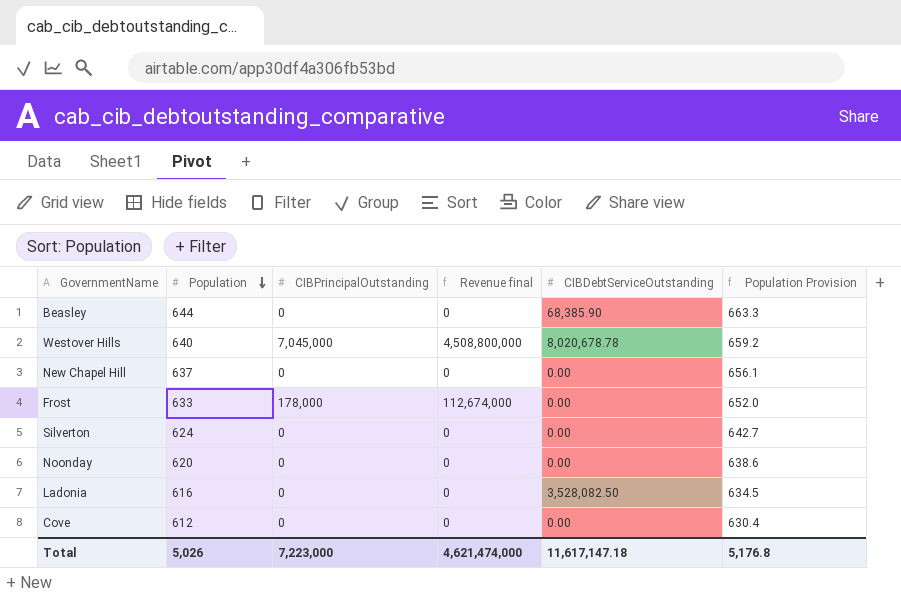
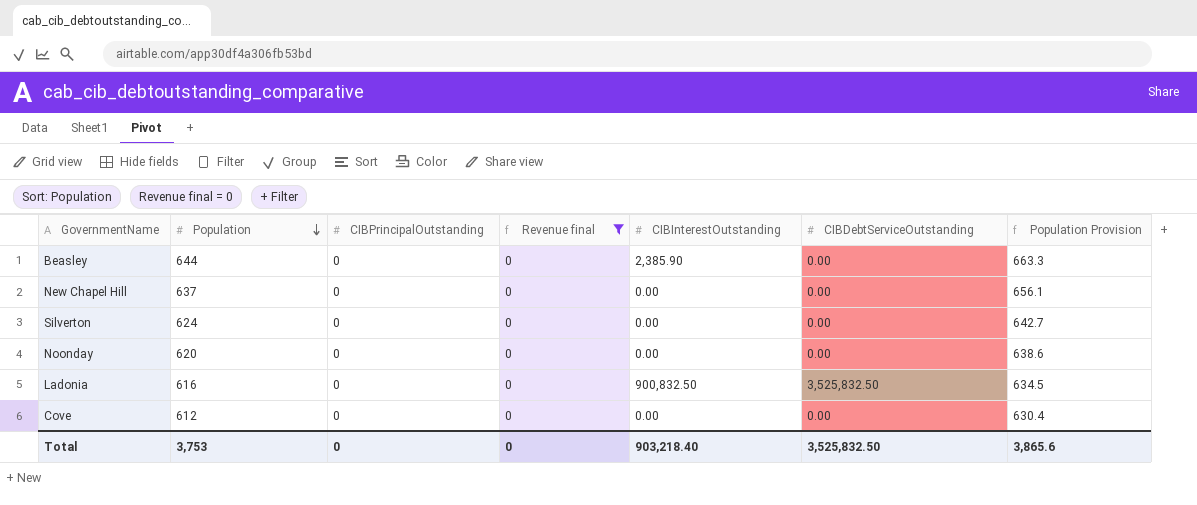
filter: none -> Revenue final = 0
column CIBInterestOutstanding | position: none -> 5
Beasley | CIBDebtServiceOutstanding: 68,385.90 -> 0.00
Ladonia | CIBDebtServiceOutstanding: 3,528,082.50 -> 3,525,832.50
Total | Population: 5,026 -> 3,753
Total | CIBPrincipalOutstanding: 7,223,000 -> 0
Total | Revenue final: 4,621,474,000 -> 0
Total | CIBDebtServiceOutstanding: 11,617,147.18 -> 3,525,832.50
Total | Population Provision: 5,176.8 -> 3,865.6

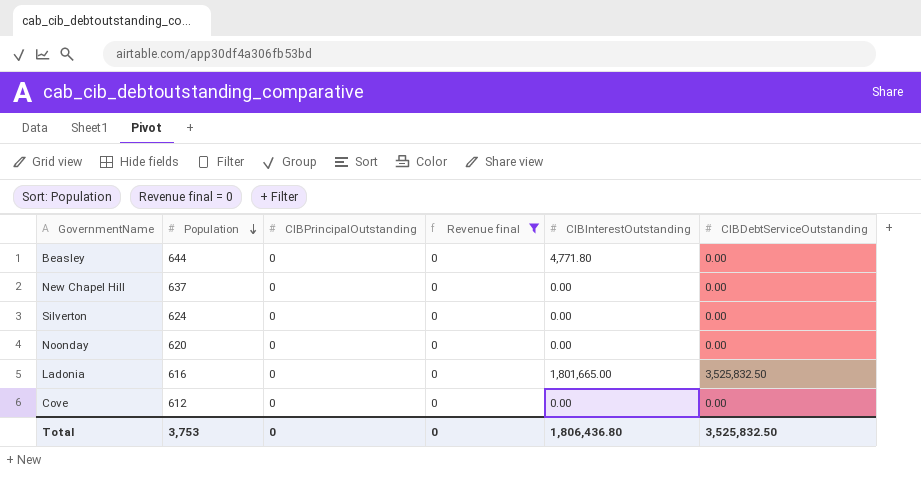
column Population Provision | formula: [Population] * 1.03 -> none
Beasley | CIBInterestOutstanding: 2,385.90 -> 4,771.80
Ladonia | CIBInterestOutstanding: 900,832.50 -> 1,801,665.00
Total | CIBInterestOutstanding: 903,218.40 -> 1,806,436.80

